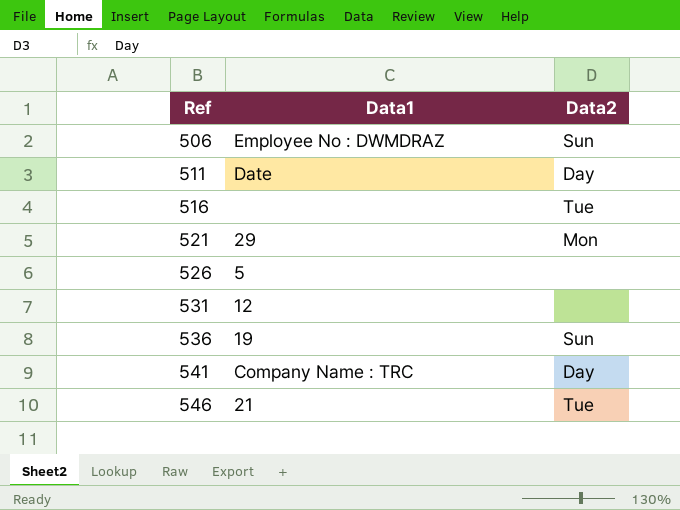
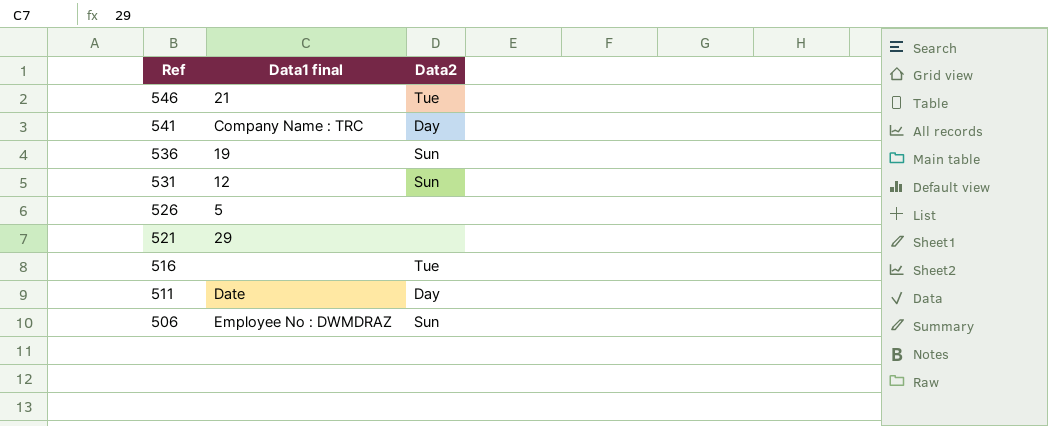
row order: Ref ascending -> Ref descending
column name: Data1 -> Data1 final
531 | Data2: none -> Sun
521 | Data2: Mon -> none

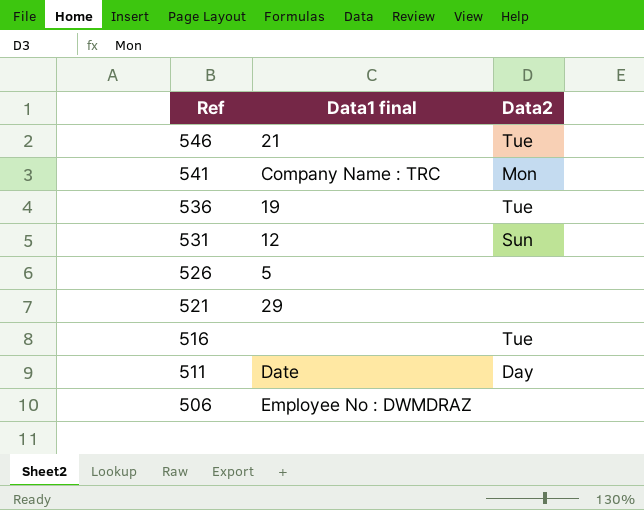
541 | Data2: Day -> Mon
536 | Data2: Sun -> Tue
506 | Data2: Sun -> none

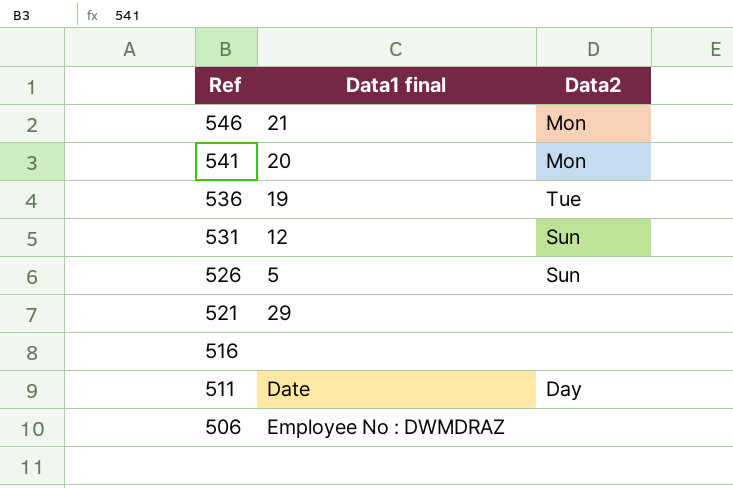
546 | Data2: Tue -> Mon
541 | Data1 final: Company Name : TRC -> 20
526 | Data2: none -> Sun
516 | Data2: Tue -> none

